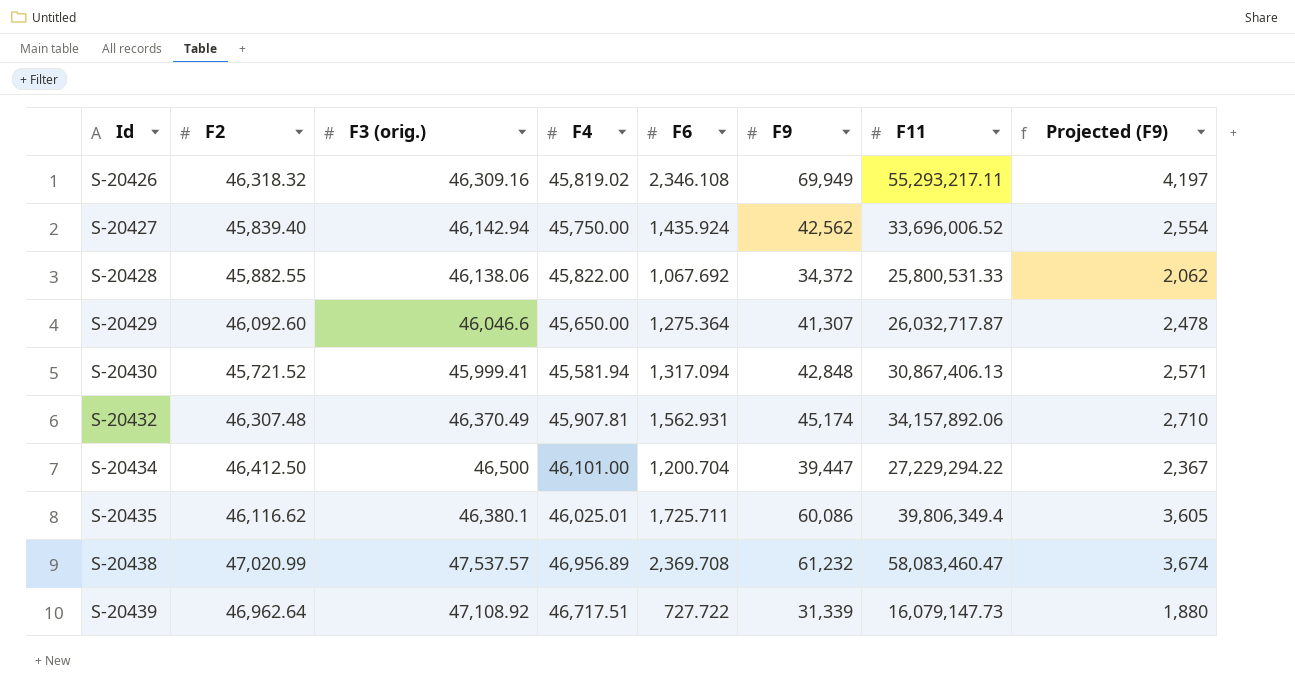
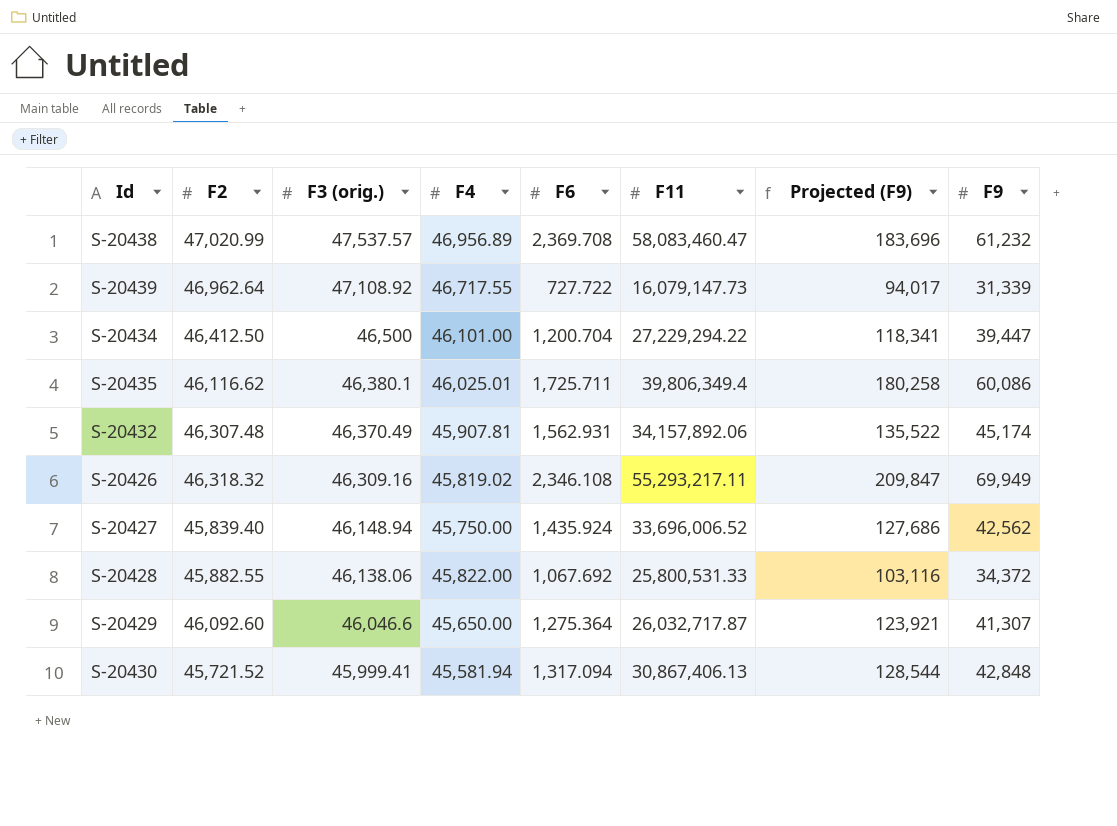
row order: Id ascending -> F3 (orig.) descending
column Projected (F9) | formula: [F9] * 0.06 -> [F9] * 3
column F9 | position: 6 -> 8
S-20439 | F4: 46,717.51 -> 46,717.55
S-20427 | F3 (orig.): 46,142.94 -> 46,148.94

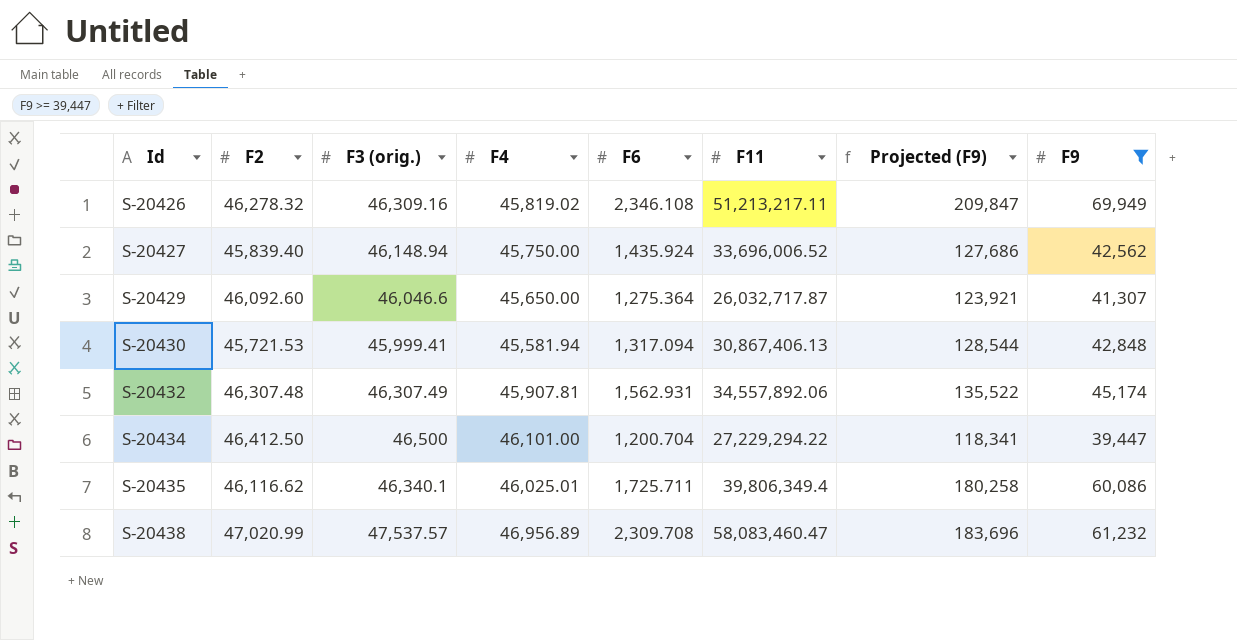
filter: none -> F9 >= 39,447
row order: F3 (orig.) descending -> Id ascending
S-20426 | F2: 46,318.32 -> 46,278.32
S-20426 | F11: 55,293,217.11 -> 51,213,217.11
S-20430 | F2: 45,721.52 -> 45,721.53
S-20432 | F3 (orig.): 46,370.49 -> 46,307.49
S-20432 | F11: 34,157,892.06 -> 34,557,892.06
S-20435 | F3 (orig.): 46,380.1 -> 46,340.1
S-20438 | F6: 2,369.708 -> 2,309.708

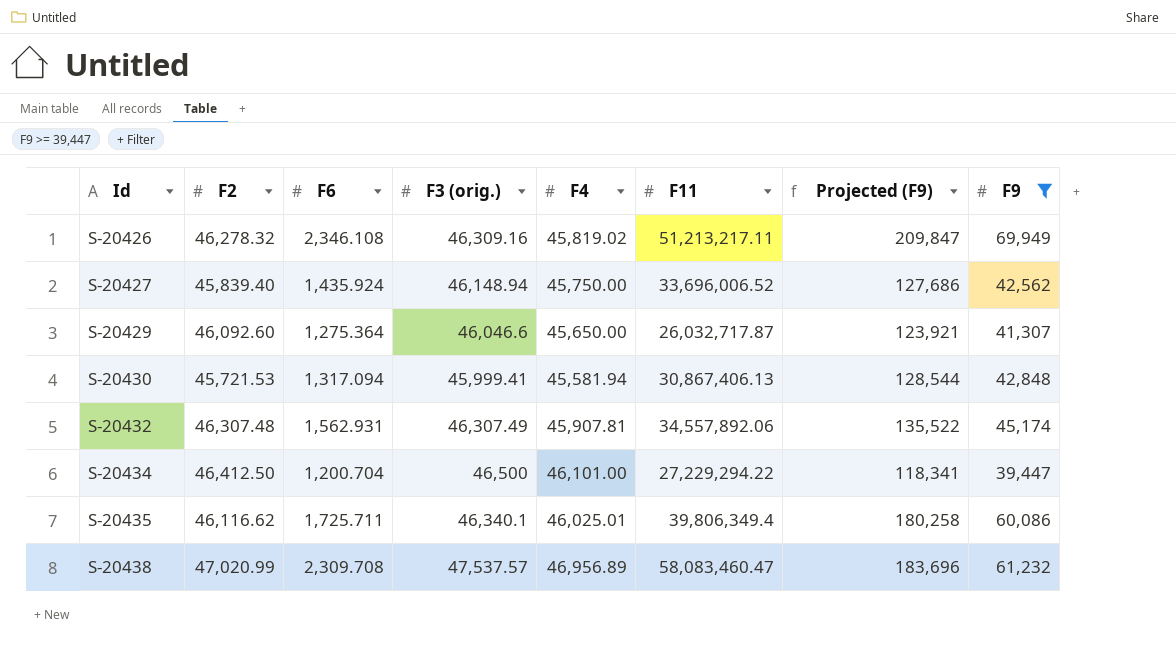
column F6 | position: 5 -> 3

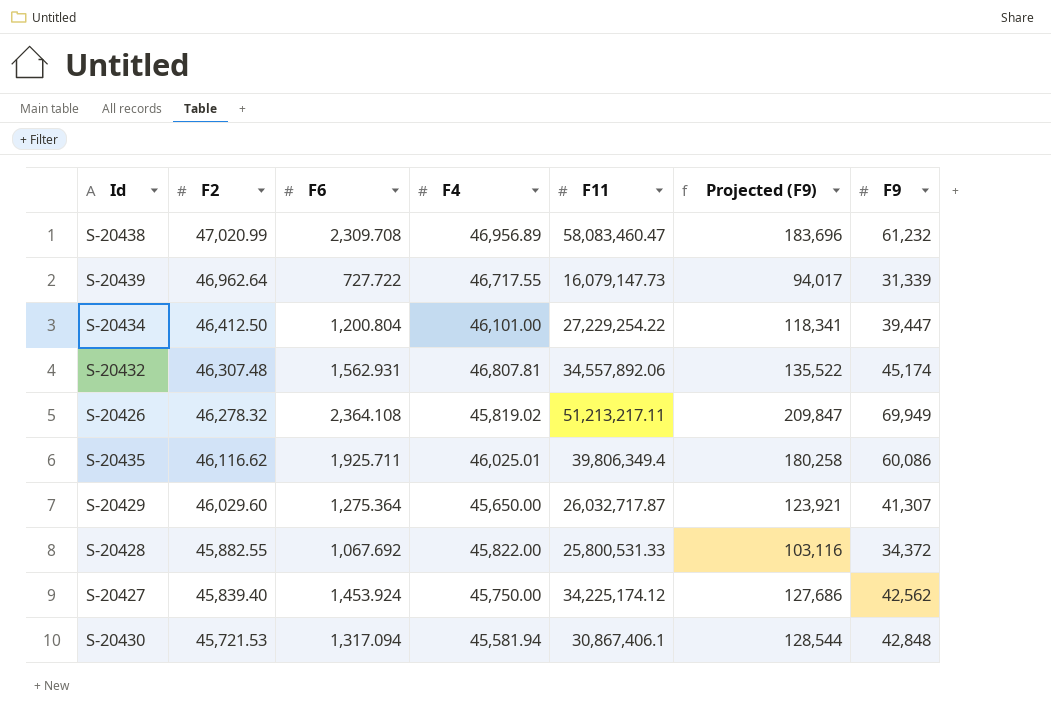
filter: F9 >= 39,447 -> none
row order: Id ascending -> F2 descending
column F3 (orig.) | position: 4 -> none
S-20434 | F6: 1,200.704 -> 1,200.804
S-20434 | F11: 27,229,294.22 -> 27,229,254.22
S-20432 | F4: 45,907.81 -> 46,807.81
S-20426 | F6: 2,346.108 -> 2,364.108
S-20435 | F6: 1,725.711 -> 1,925.711
S-20429 | F2: 46,092.60 -> 46,029.60
S-20427 | F6: 1,435.924 -> 1,453.924
S-20427 | F11: 33,696,006.52 -> 34,225,174.12
S-20430 | F11: 30,867,406.13 -> 30,867,406.1

